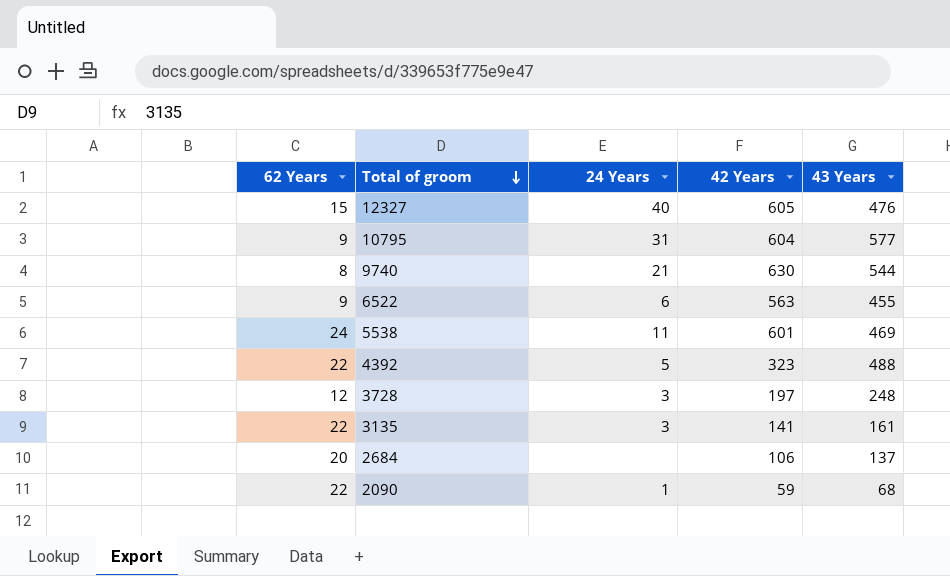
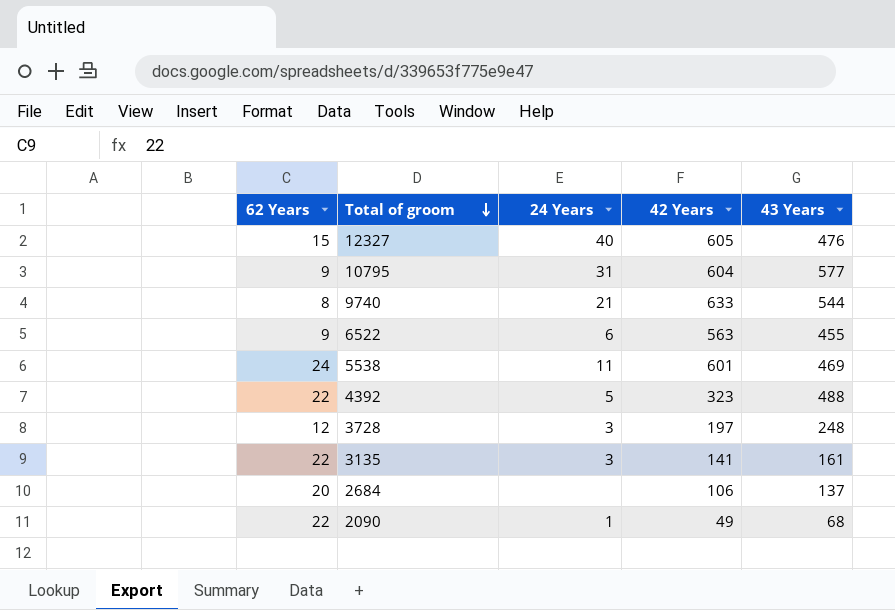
9740 | 42 Years: 630 -> 633
2090 | 42 Years: 59 -> 49

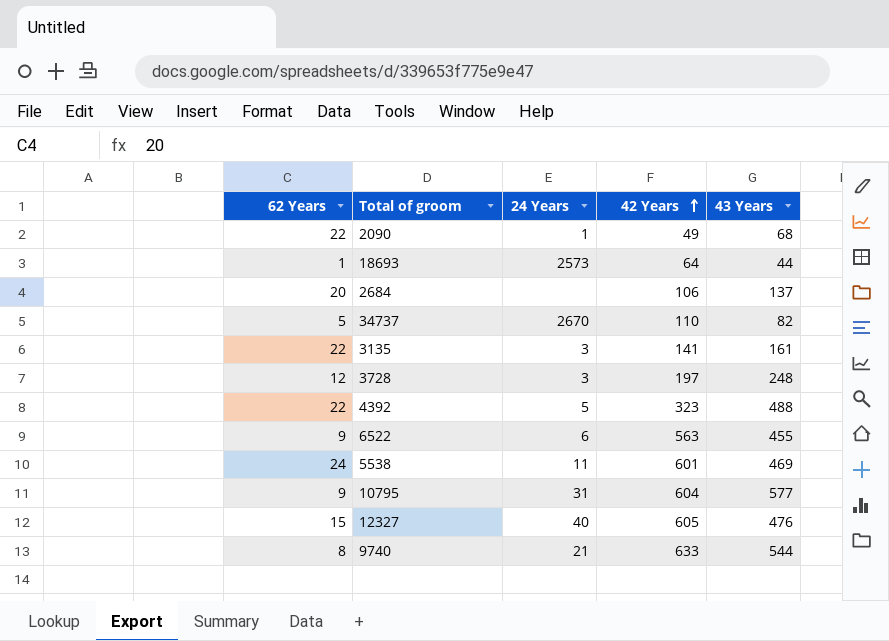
row order: Total of groom descending -> 42 Years ascending
row 18693: none -> 1 | 2573 | 64 | 44
row 34737: none -> 5 | 2670 | 110 | 82

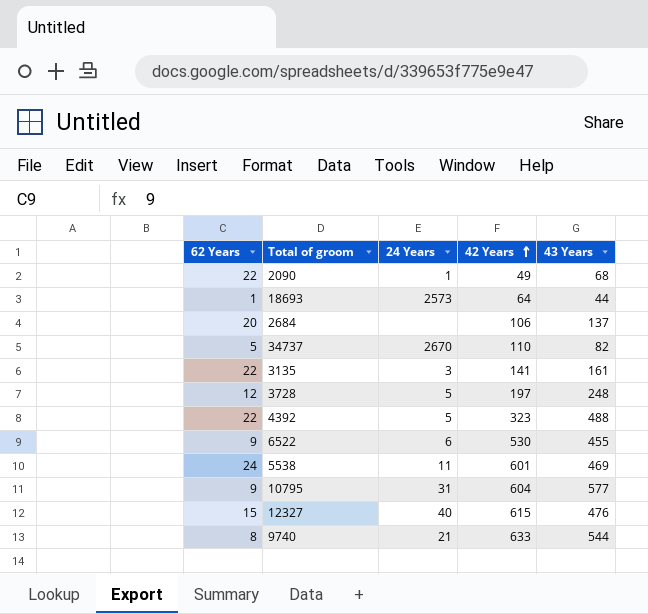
3728 | 24 Years: 3 -> 5
6522 | 42 Years: 563 -> 530
12327 | 42 Years: 605 -> 615

